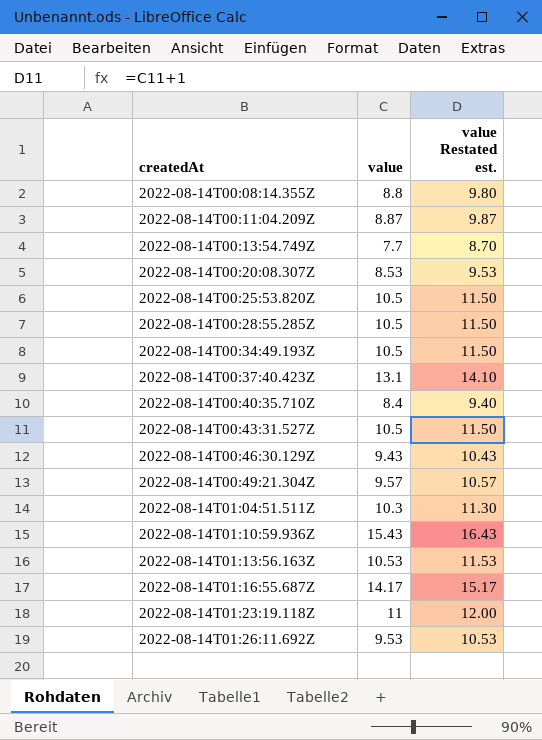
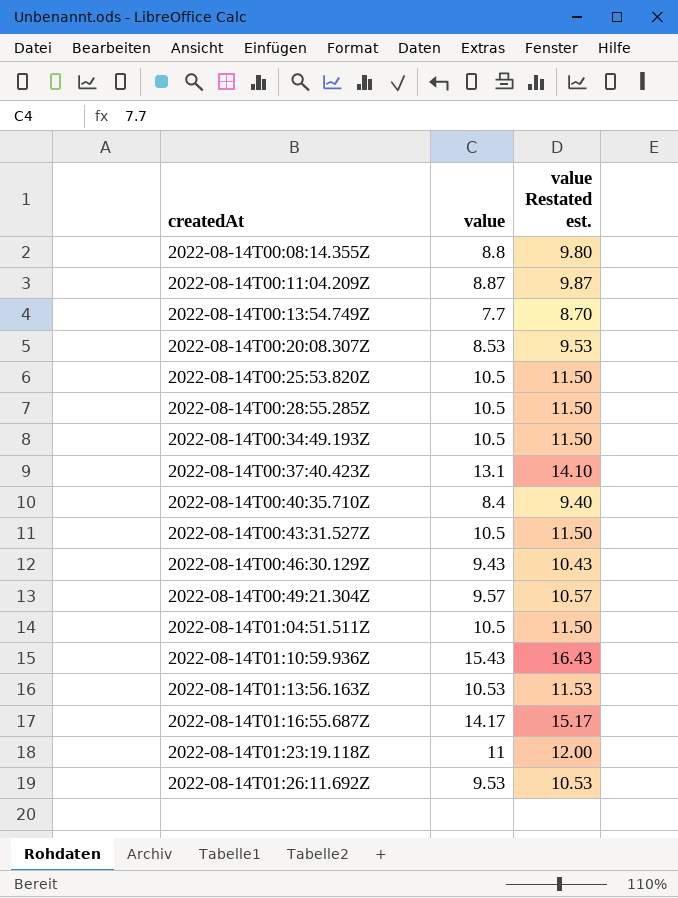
2022-08-14T01:04:51.511Z | value: 10.3 -> 10.5
2022-08-14T01:04:51.511Z | value Restated est.: 11.30 -> 11.50

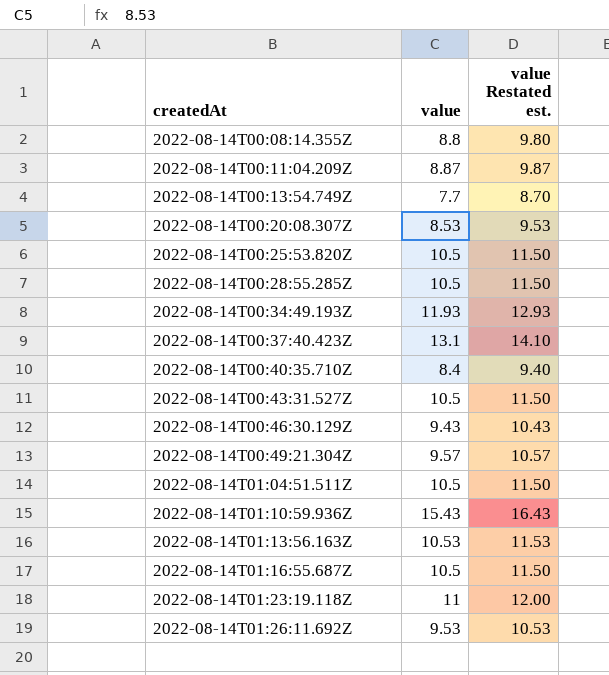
2022-08-14T00:34:49.193Z | value: 10.5 -> 11.93
2022-08-14T00:34:49.193Z | value Restated est.: 11.50 -> 12.93
2022-08-14T01:16:55.687Z | value: 14.17 -> 10.5
2022-08-14T01:16:55.687Z | value Restated est.: 15.17 -> 11.50

